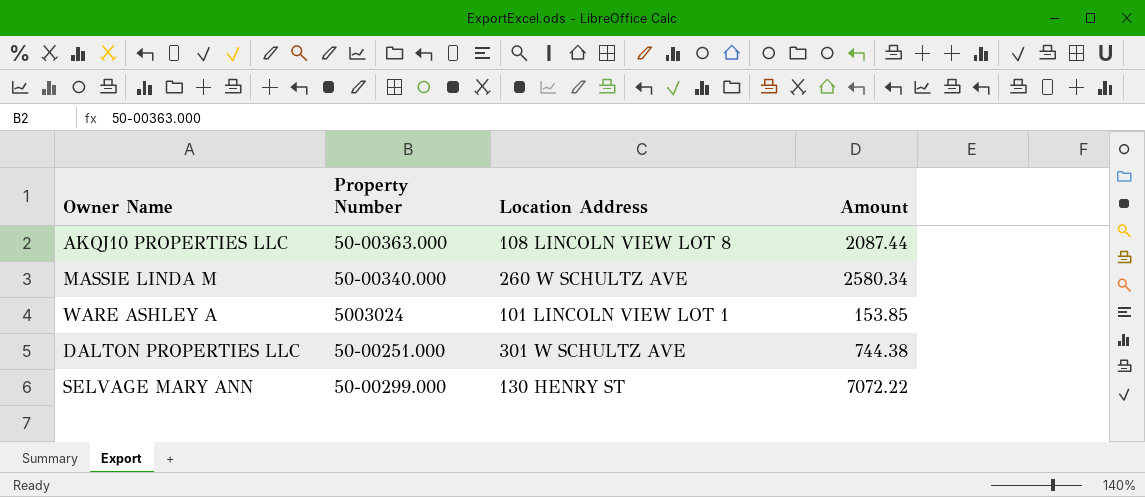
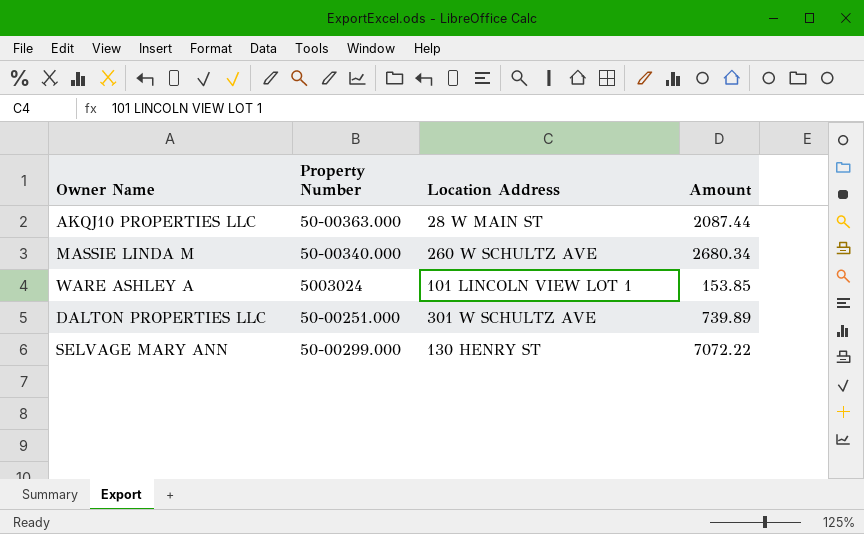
AKQJ10 PROPERTIES LLC | Location Address: 108 LINCOLN VIEW LOT 8 -> 28 W MAIN ST
MASSIE LINDA M | Amount: 2580.34 -> 2680.34
DALTON PROPERTIES LLC | Amount: 744.38 -> 739.89

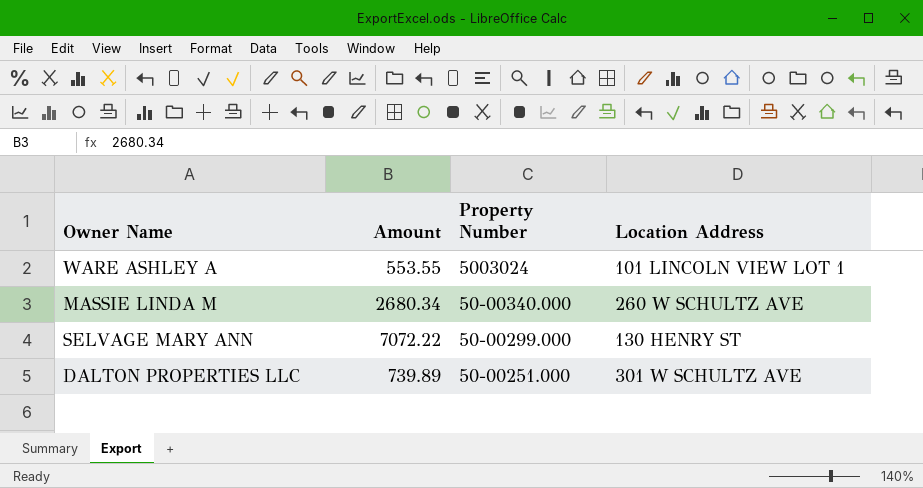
row order: none -> Property Number descending
column Amount | position: 4 -> 2
row AKQJ10 PROPERTIES LLC: 50-00363.000 | 28 W MAIN ST | 2087.44 -> none
WARE ASHLEY A | Amount: 153.85 -> 553.55

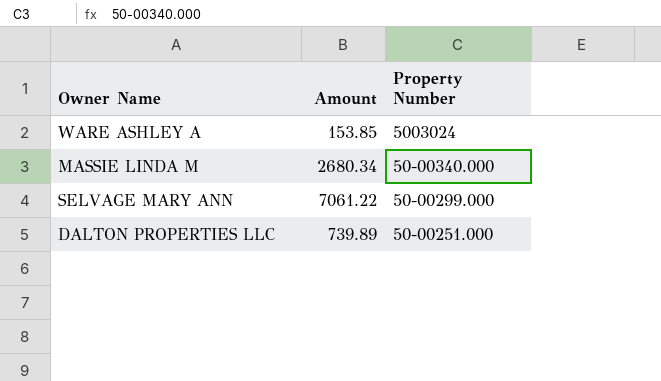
column Location Address | position: 4 -> none
WARE ASHLEY A | Amount: 553.55 -> 153.85
SELVAGE MARY ANN | Amount: 7072.22 -> 7061.22

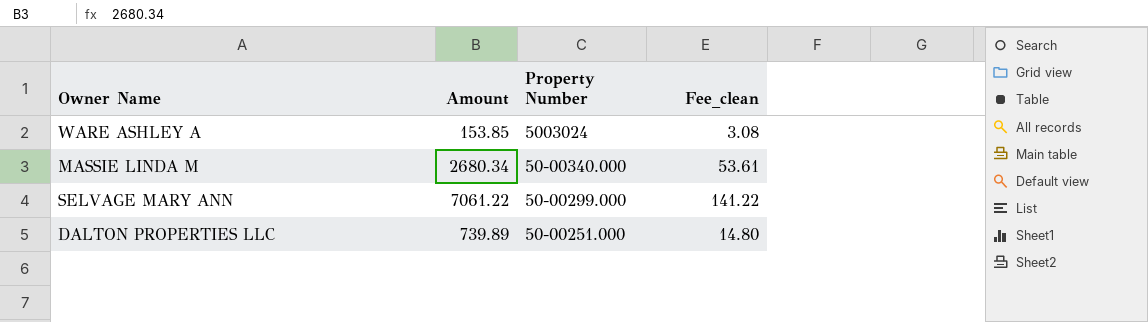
column Fee_clean | formula: none -> [Amount] * 0.02

